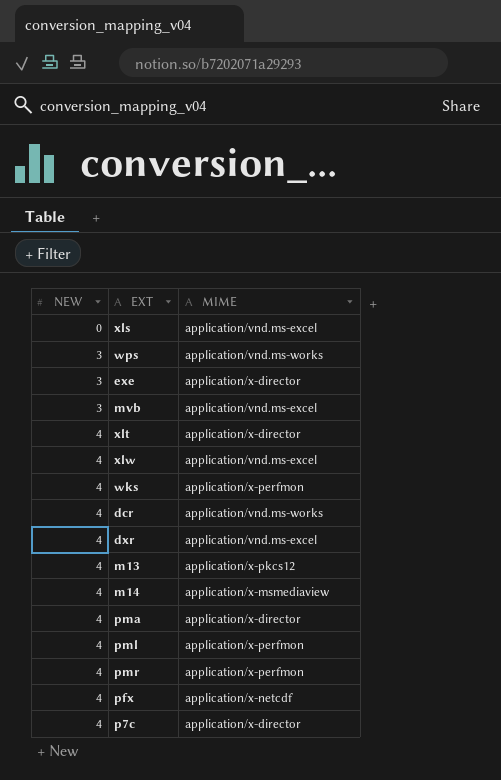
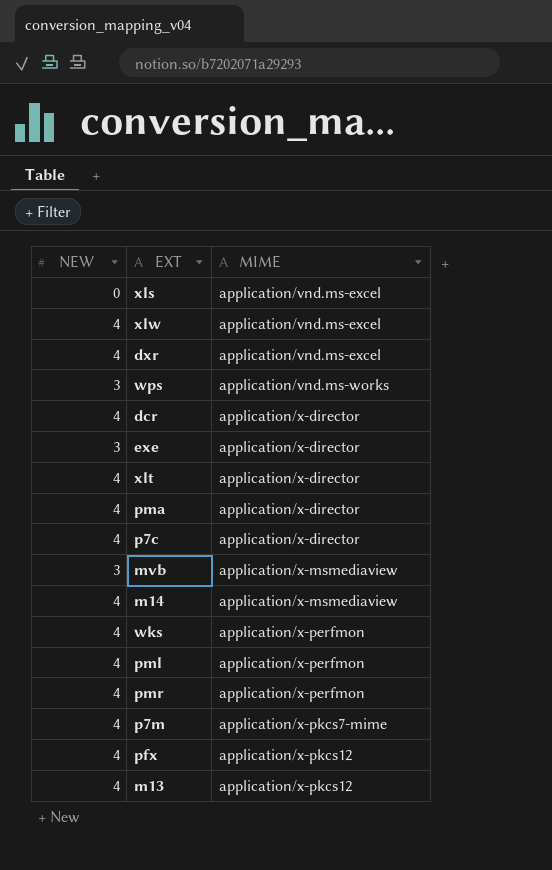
row order: NEW ascending -> MIME ascending
dcr | MIME: application/vnd.ms-works -> application/x-director
mvb | MIME: application/vnd.ms-excel -> application/x-msmediaview
row p7m: none -> 4 | application/x-pkcs7-mime
pfx | MIME: application/x-netcdf -> application/x-pkcs12

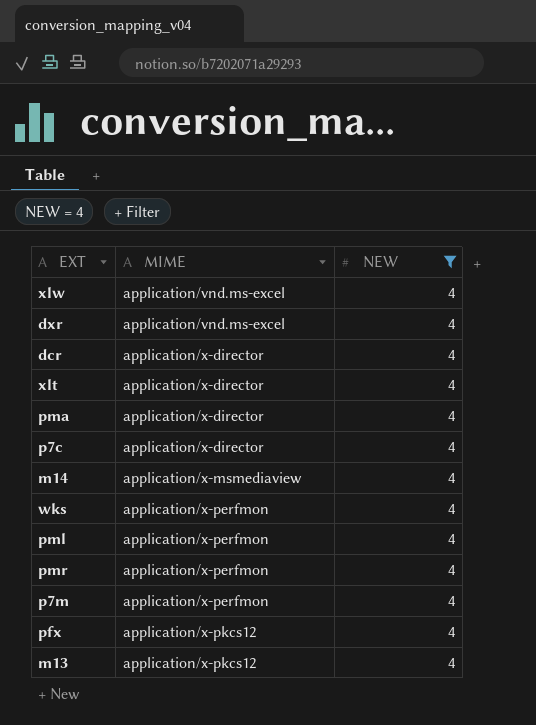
filter: none -> NEW = 4
column NEW | position: 1 -> 3
p7m | MIME: application/x-pkcs7-mime -> application/x-perfmon

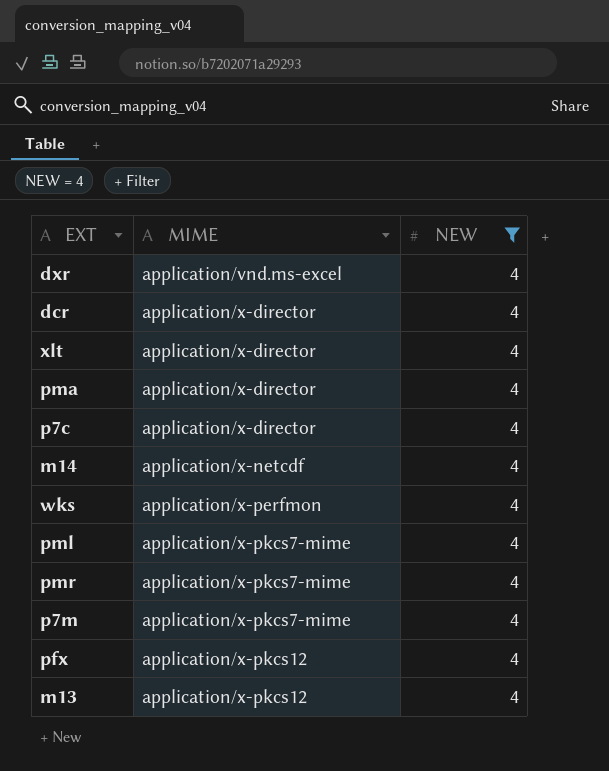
row xlw: application/vnd.ms-excel | 4 -> none
m14 | MIME: application/x-msmediaview -> application/x-netcdf
pml | MIME: application/x-perfmon -> application/x-pkcs7-mime
pmr | MIME: application/x-perfmon -> application/x-pkcs7-mime
p7m | MIME: application/x-perfmon -> application/x-pkcs7-mime

